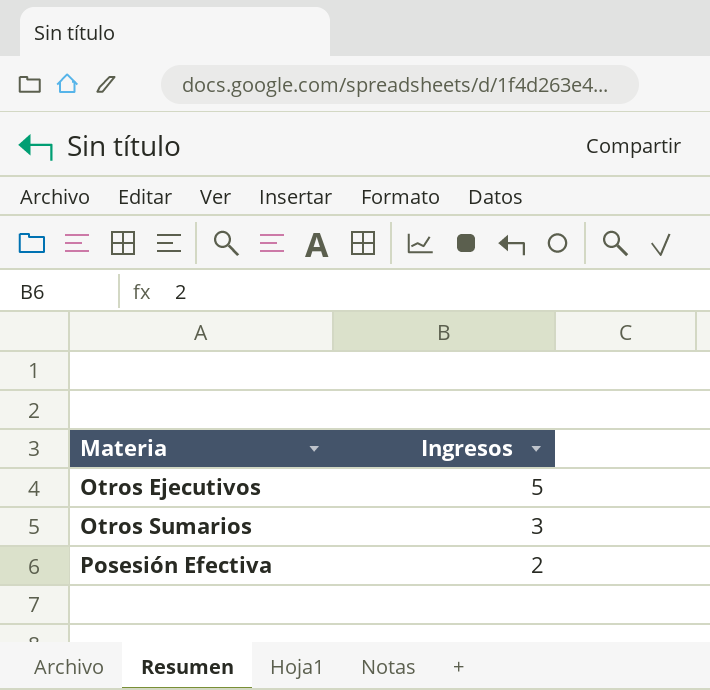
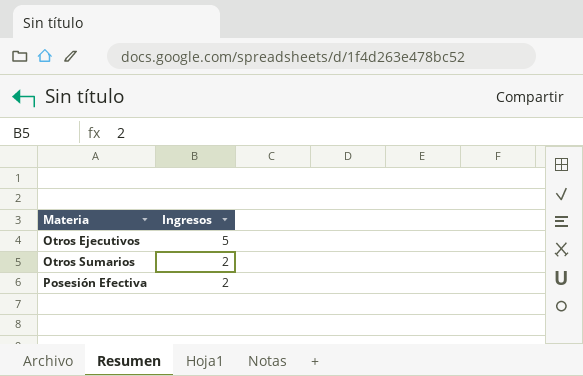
Otros Sumarios | Ingresos: 3 -> 2

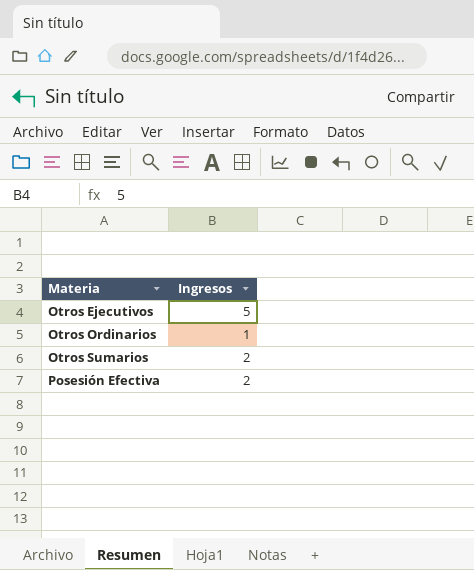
row Otros Ordinarios: none -> 1

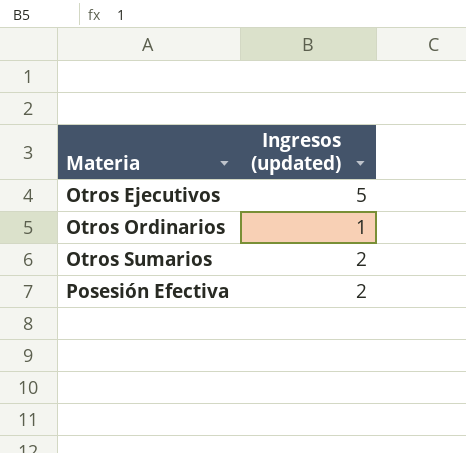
column name: Ingresos -> Ingresos (updated)

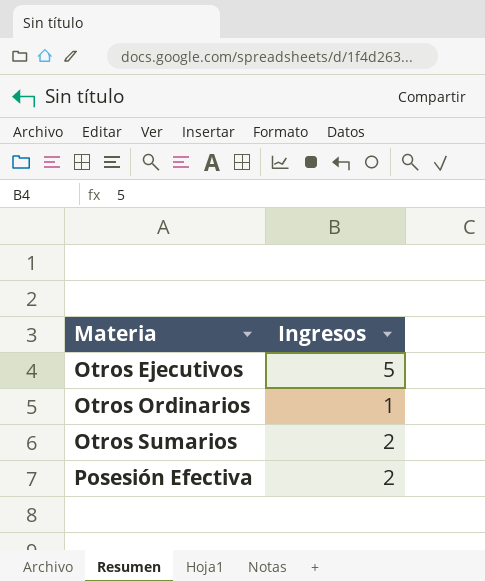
column name: Ingresos (updated) -> Ingresos

